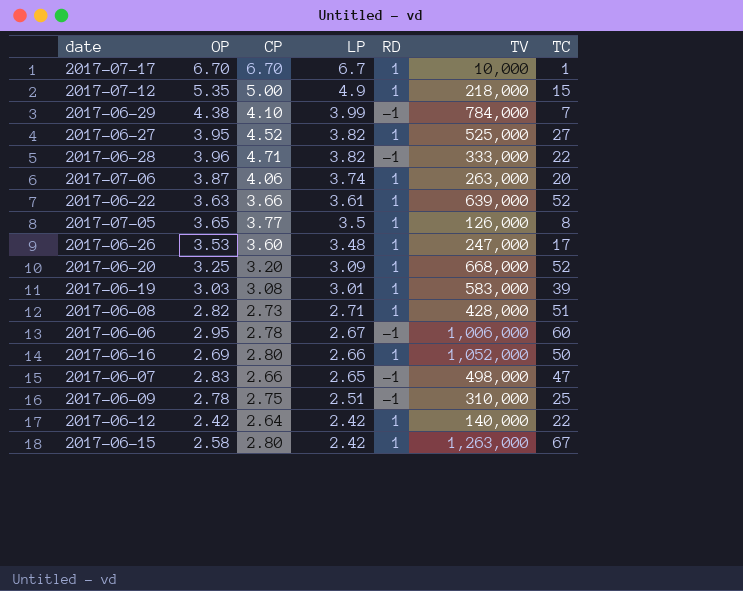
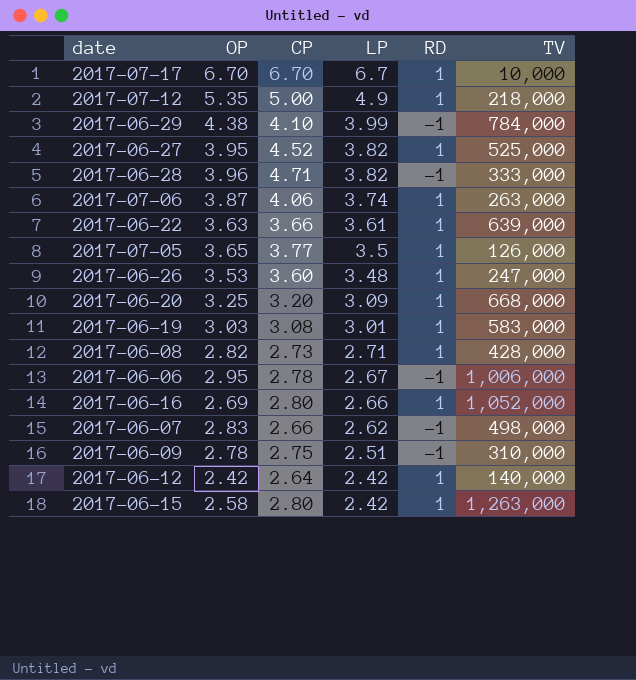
column TC | position: 7 -> none
2017-06-07 | LP: 2.65 -> 2.62

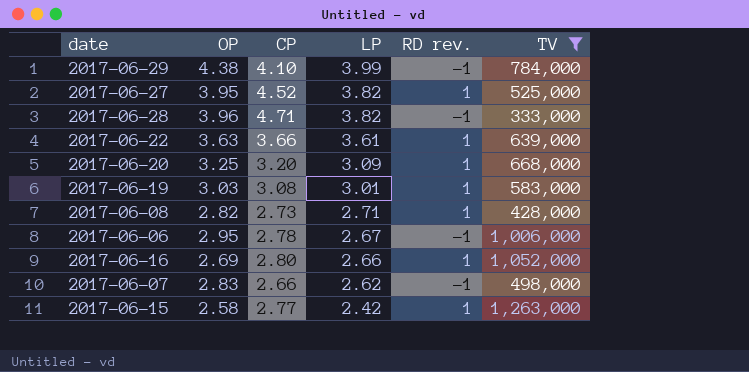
filter: none -> TV >= 333,000
column name: RD -> RD rev.
2017-06-15 | CP: 2.80 -> 2.77

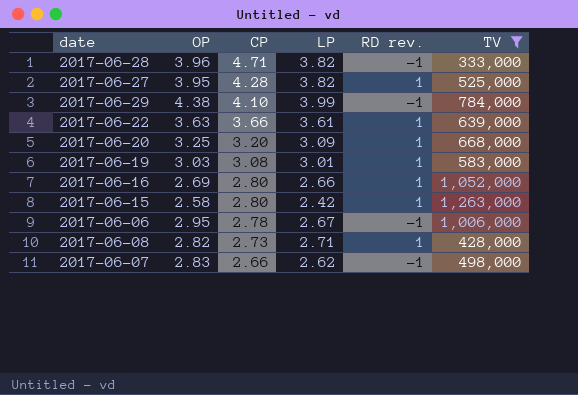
row order: LP descending -> CP descending
2017-06-27 | CP: 4.52 -> 4.28
2017-06-15 | CP: 2.77 -> 2.80

